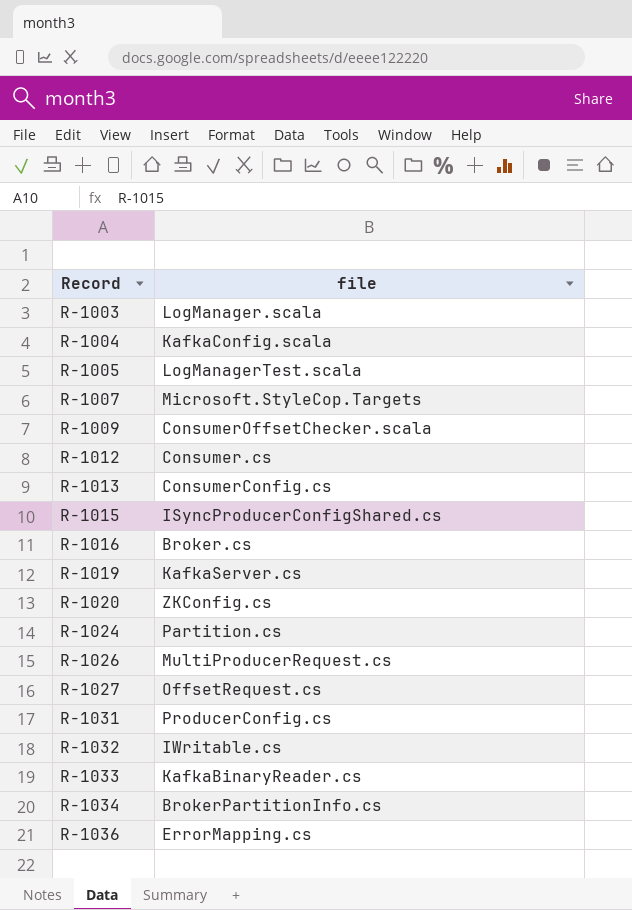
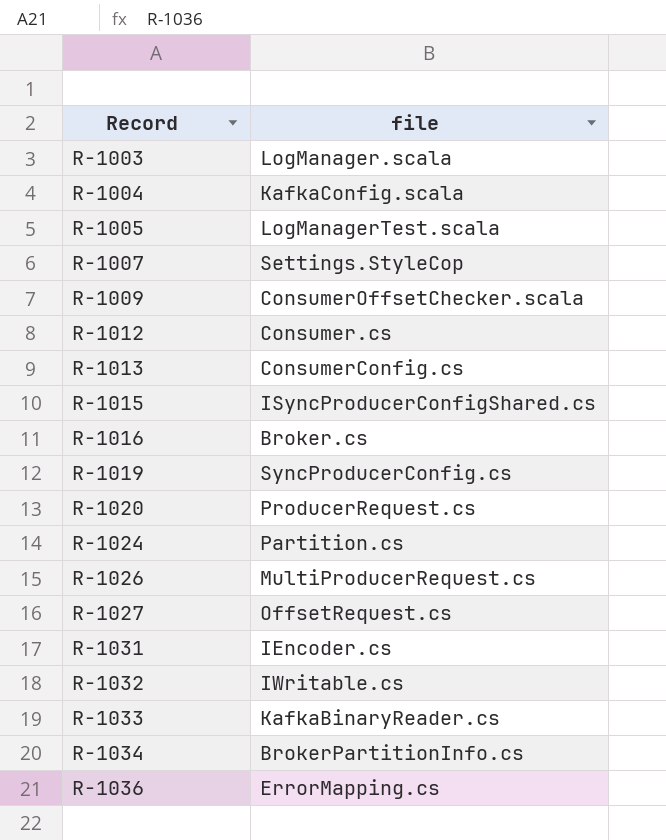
R-1007 | file: Microsoft.StyleCop.Targets -> Settings.StyleCop
R-1019 | file: KafkaServer.cs -> SyncProducerConfig.cs
R-1020 | file: ZKConfig.cs -> ProducerRequest.cs
R-1031 | file: ProducerConfig.cs -> IEncoder.cs

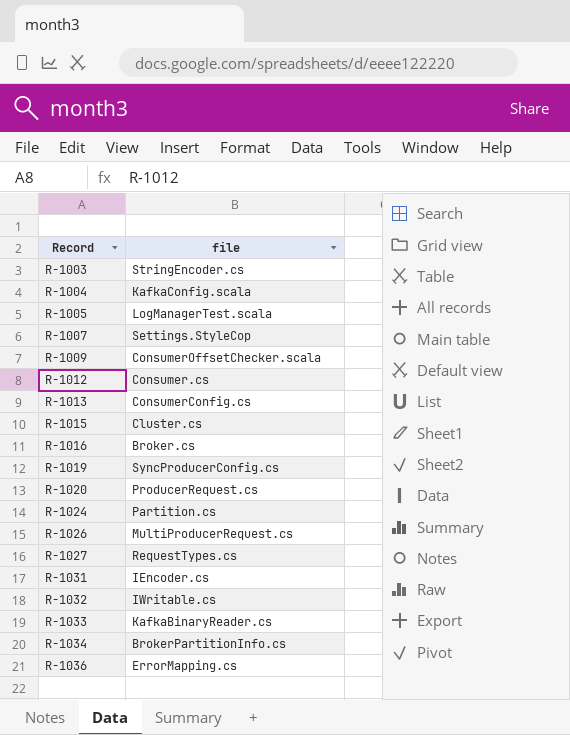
R-1003 | file: LogManager.scala -> StringEncoder.cs
R-1015 | file: ISyncProducerConfigShared.cs -> Cluster.cs
R-1027 | file: OffsetRequest.cs -> RequestTypes.cs

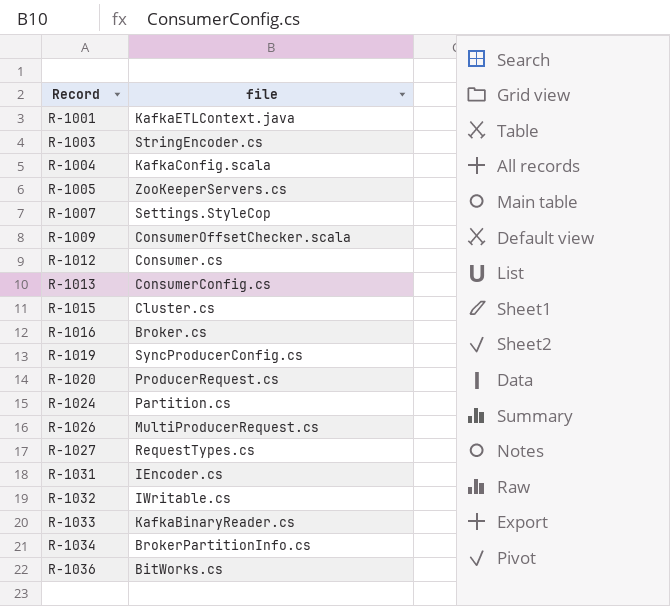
row R-1001: none -> KafkaETLContext.java
R-1005 | file: LogManagerTest.scala -> ZooKeeperServers.cs
R-1036 | file: ErrorMapping.cs -> BitWorks.cs

